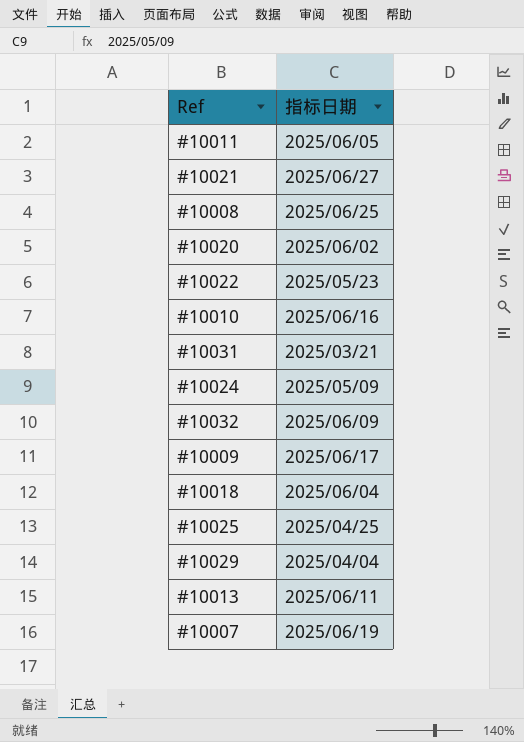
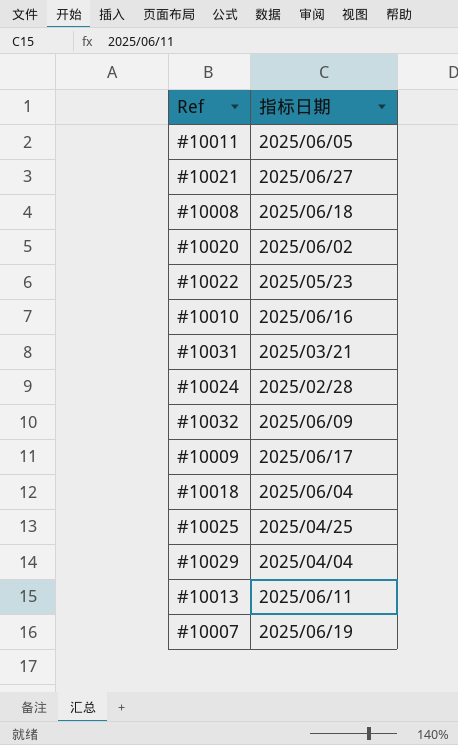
#10008 | 指标日期: 2025/06/25 -> 2025/06/18
#10024 | 指标日期: 2025/05/09 -> 2025/02/28

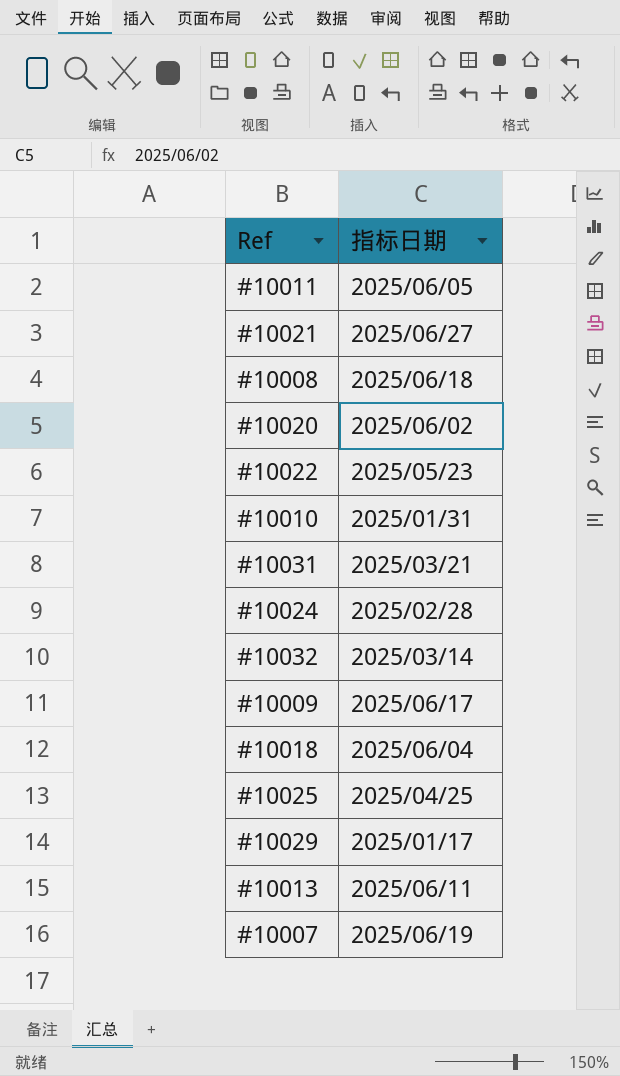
#10010 | 指标日期: 2025/06/16 -> 2025/01/31
#10032 | 指标日期: 2025/06/09 -> 2025/03/14
#10029 | 指标日期: 2025/04/04 -> 2025/01/17

